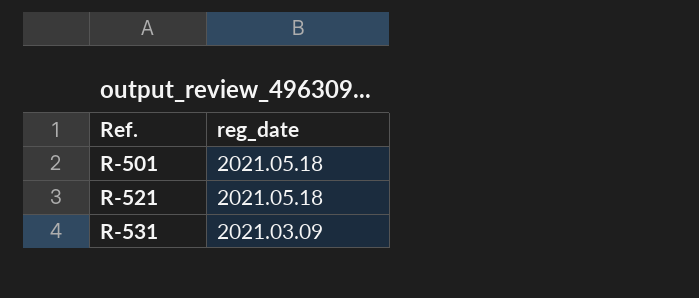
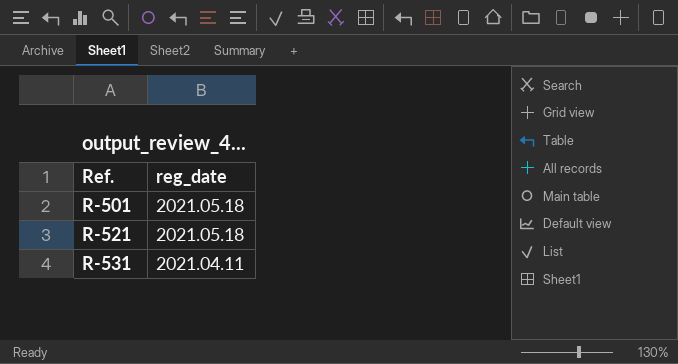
R-531 | reg_date: 2021.03.09 -> 2021.04.11

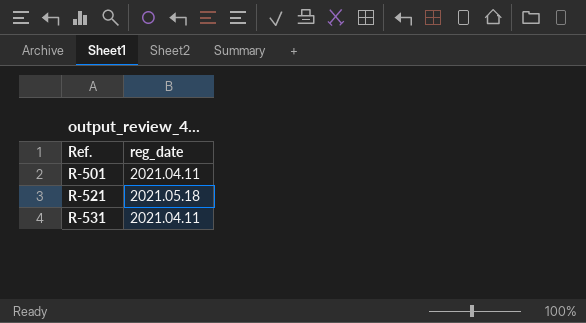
R-501 | reg_date: 2021.05.18 -> 2021.04.11

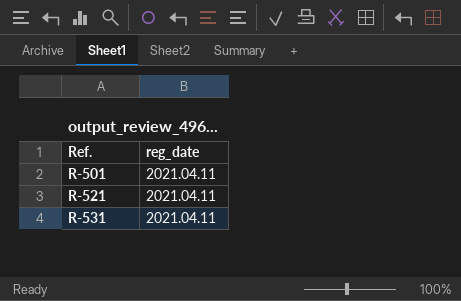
R-521 | reg_date: 2021.05.18 -> 2021.04.11

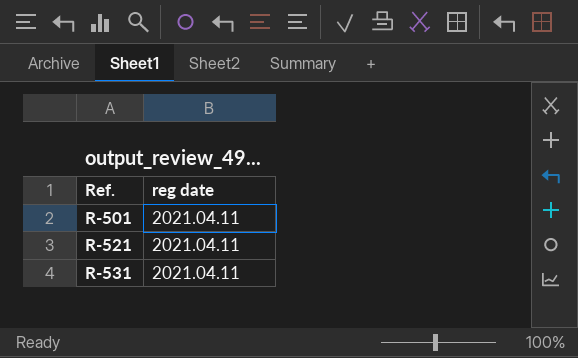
column name: reg_date -> reg date

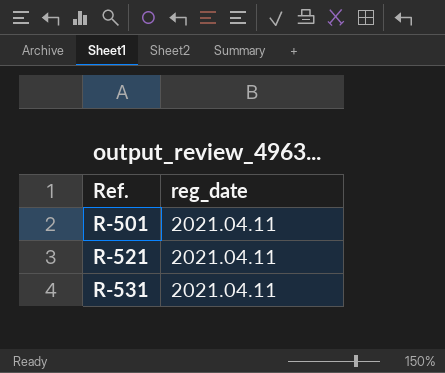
column name: reg date -> reg_date

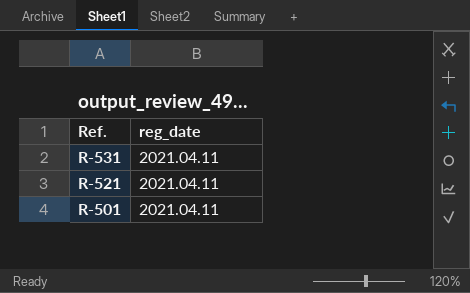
row order: Ref. ascending -> Ref. descending

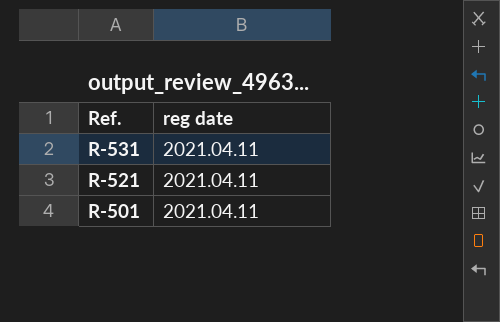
column name: reg_date -> reg date

